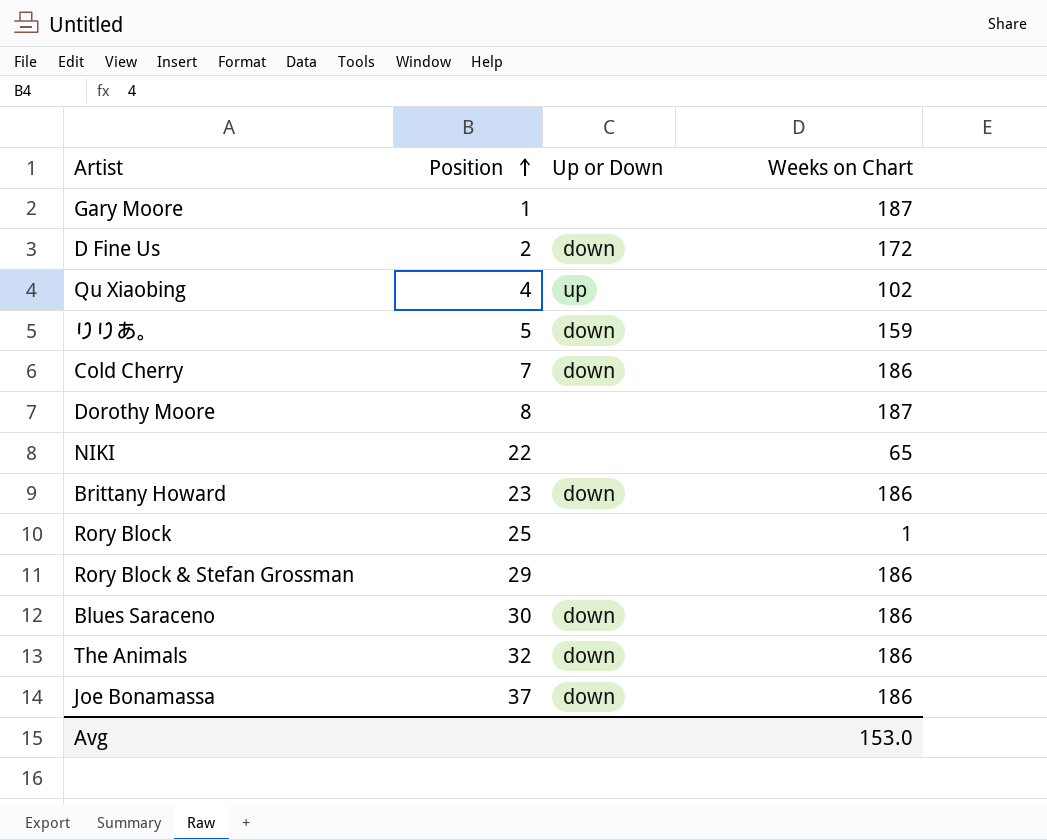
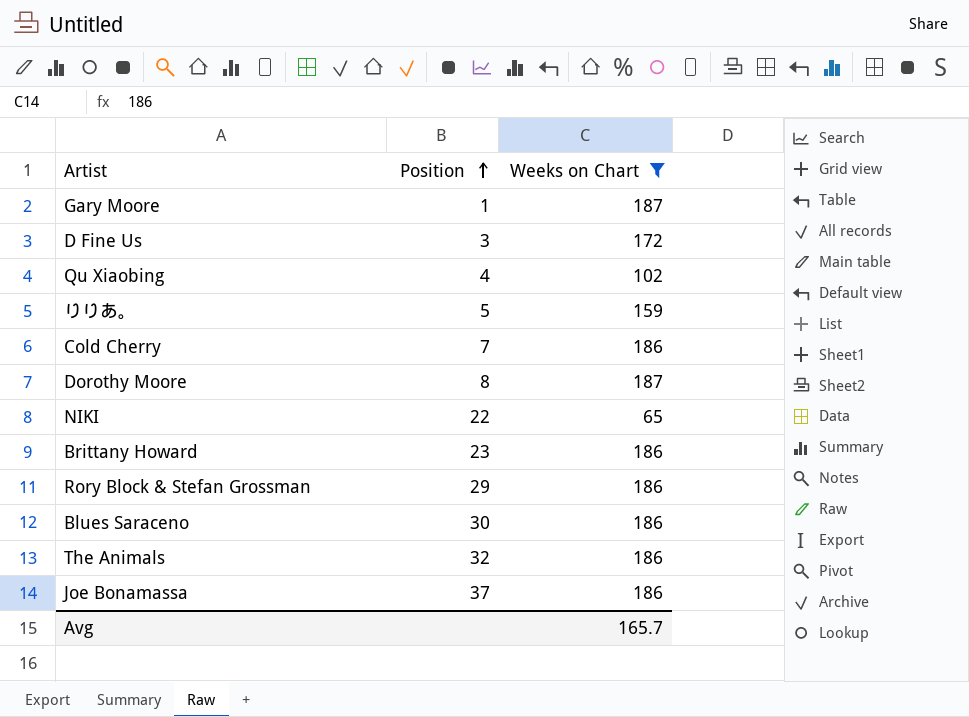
filter: none -> Weeks on Chart != 1
column Up or Down | position: 3 -> none
D Fine Us | Position: 2 -> 3
Avg | Weeks on Chart: 153.0 -> 165.7

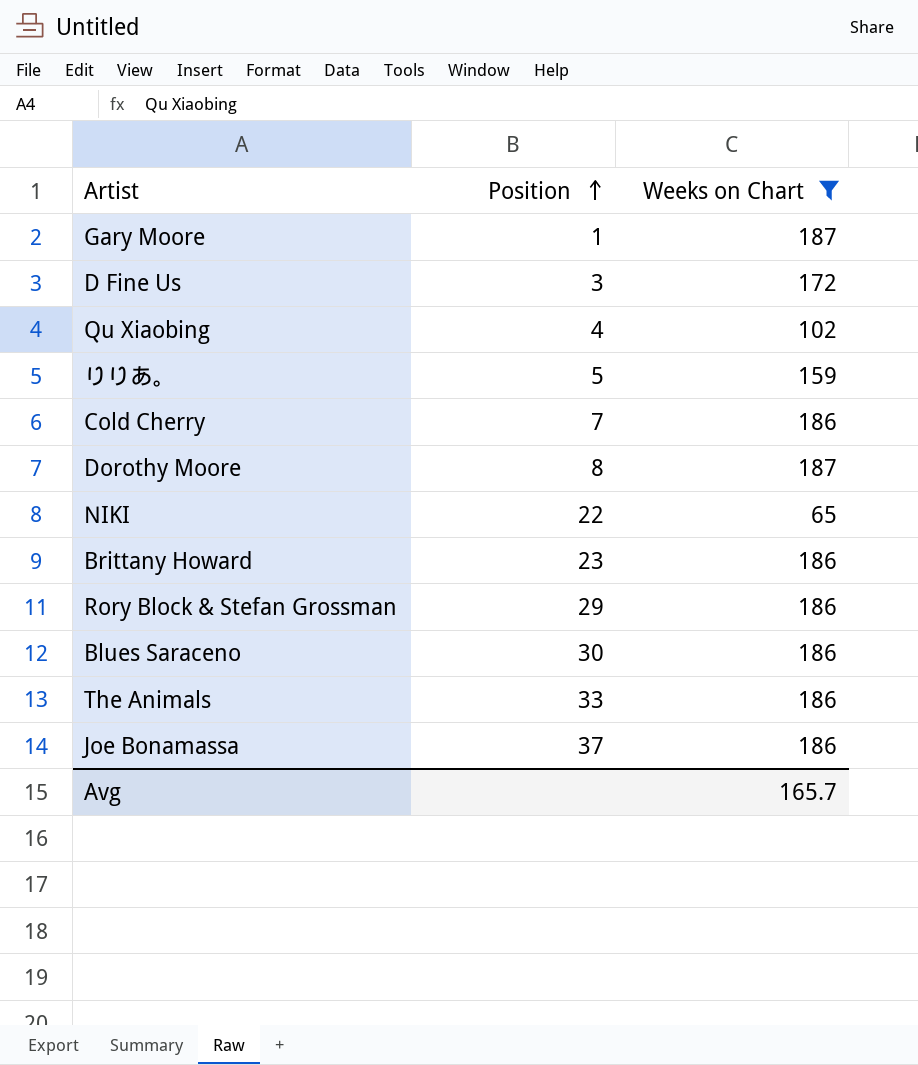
The Animals | Position: 32 -> 33

